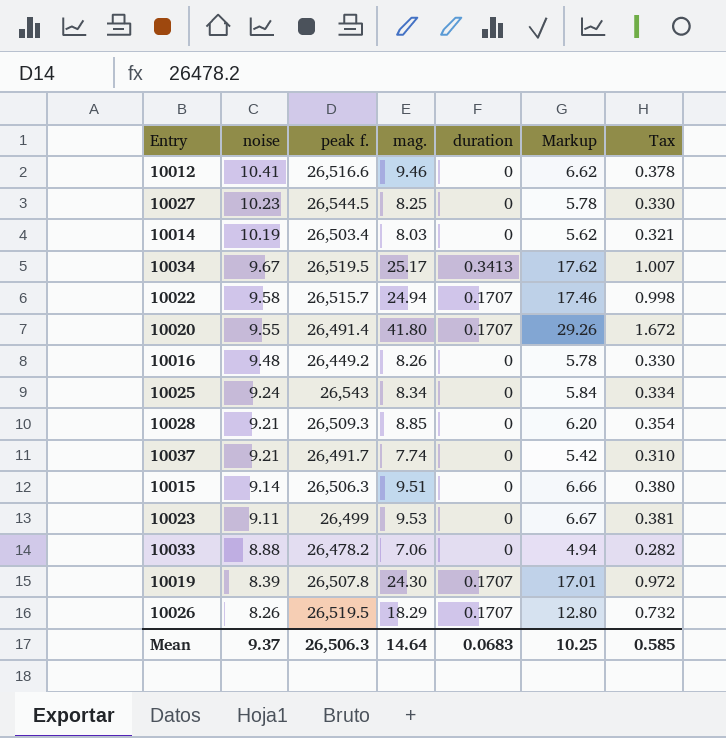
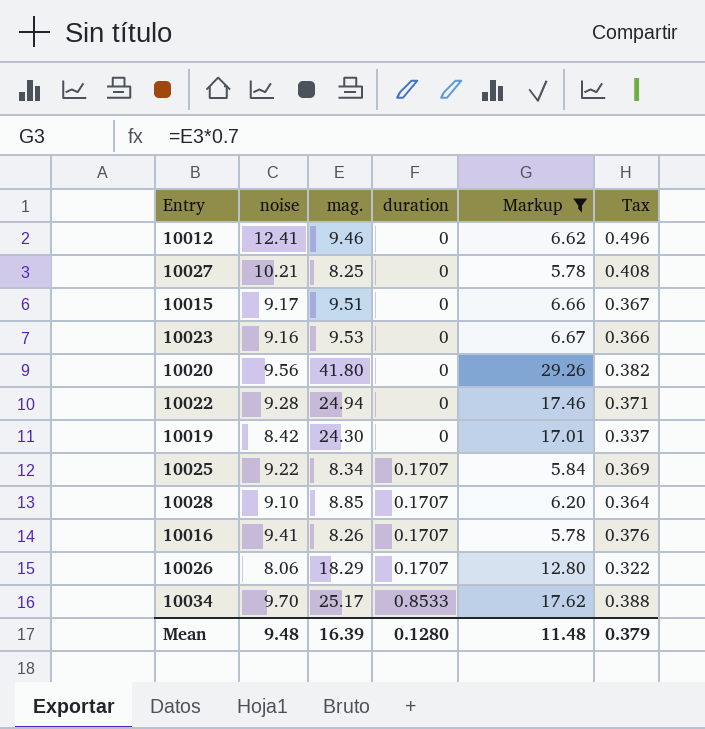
filter: none -> Markup >= 5.78
row order: noise descending -> duration ascending
column peak f. | position: 3 -> none
column Tax | formula: [mag.] * 0.04 -> [noise] * 0.04
10012 | noise: 10.41 -> 12.41
10027 | noise: 10.23 -> 10.21
10015 | noise: 9.14 -> 9.17
10023 | noise: 9.11 -> 9.16
10020 | noise: 9.55 -> 9.56
10020 | duration: 0.1707 -> 0
10022 | noise: 9.58 -> 9.28
10022 | duration: 0.1707 -> 0
10019 | noise: 8.39 -> 8.42
10019 | duration: 0.1707 -> 0
10025 | noise: 9.24 -> 9.22
10025 | duration: 0 -> 0.1707
10028 | noise: 9.21 -> 9.10
10028 | duration: 0 -> 0.1707
10016 | noise: 9.48 -> 9.41
10016 | duration: 0 -> 0.1707
10026 | noise: 8.26 -> 8.06
10034 | noise: 9.67 -> 9.70
10034 | duration: 0.3413 -> 0.8533
Mean | noise: 9.37 -> 9.48
Mean | mag.: 14.64 -> 16.39
Mean | duration: 0.0683 -> 0.1280
Mean | Markup: 10.25 -> 11.48
Mean | Tax: 0.585 -> 0.379

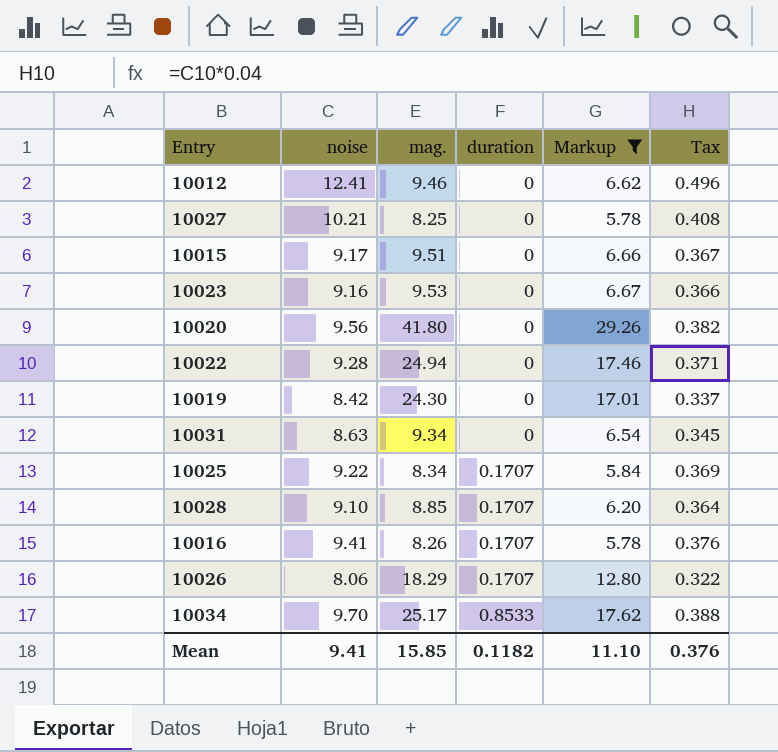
row 10031: none -> 8.63 | 9.34 | 0 | 6.54 | 0.345
Mean | noise: 9.48 -> 9.41
Mean | mag.: 16.39 -> 15.85
Mean | duration: 0.1280 -> 0.1182
Mean | Markup: 11.48 -> 11.10
Mean | Tax: 0.379 -> 0.376

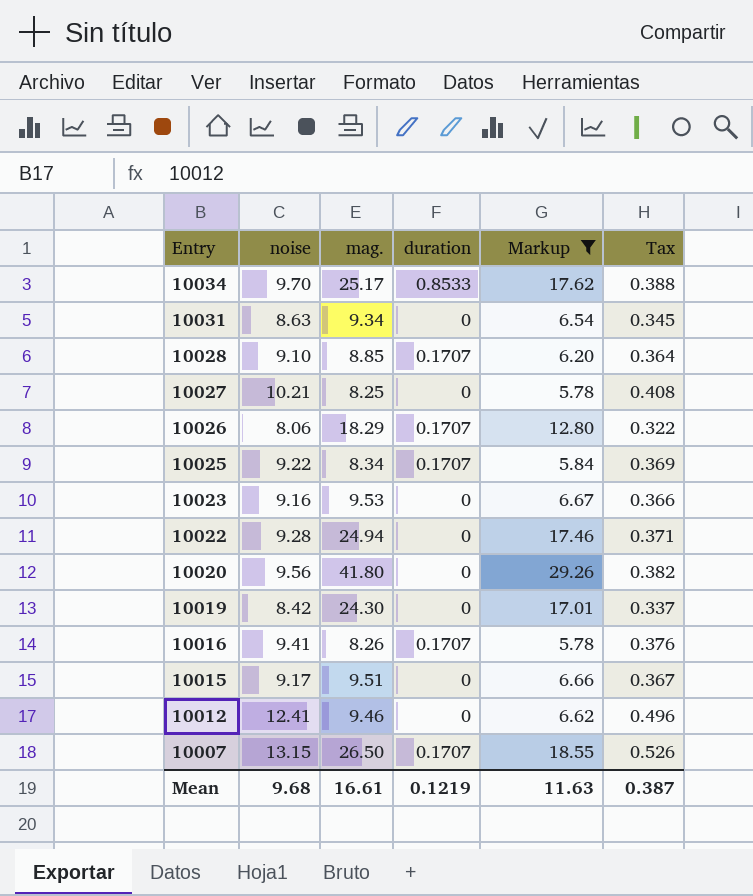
row order: duration ascending -> Entry descending
row 10007: none -> 13.15 | 26.50 | 0.1707 | 18.55 | 0.526
Mean | noise: 9.41 -> 9.68
Mean | mag.: 15.85 -> 16.61
Mean | duration: 0.1182 -> 0.1219
Mean | Markup: 11.10 -> 11.63
Mean | Tax: 0.376 -> 0.387

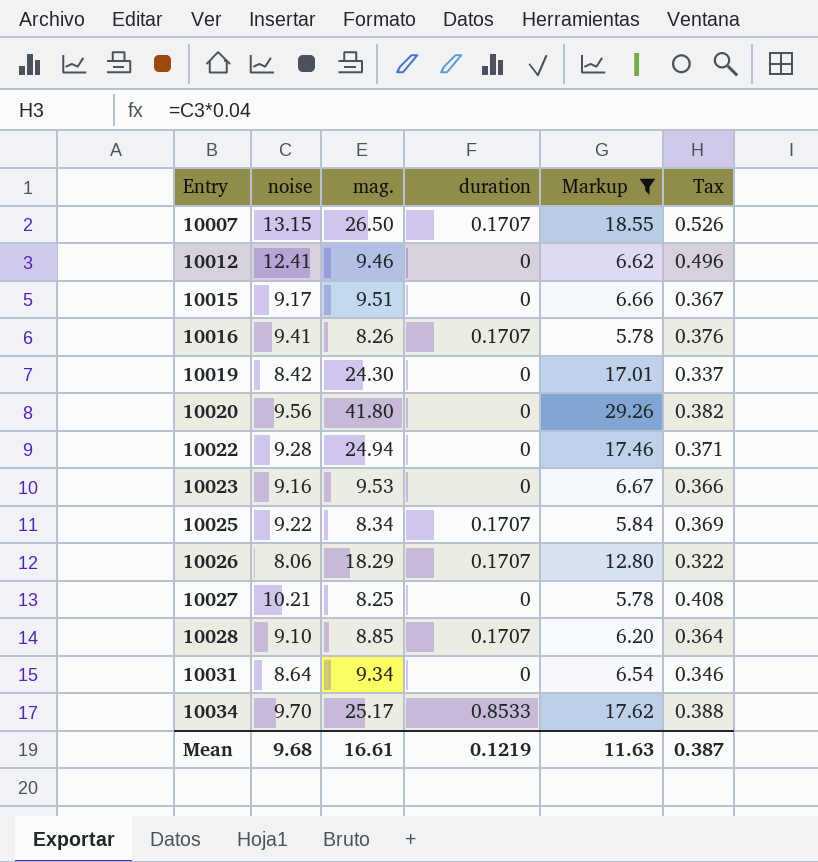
row order: Entry descending -> Entry ascending
10031 | noise: 8.63 -> 8.64
10031 | Tax: 0.345 -> 0.346

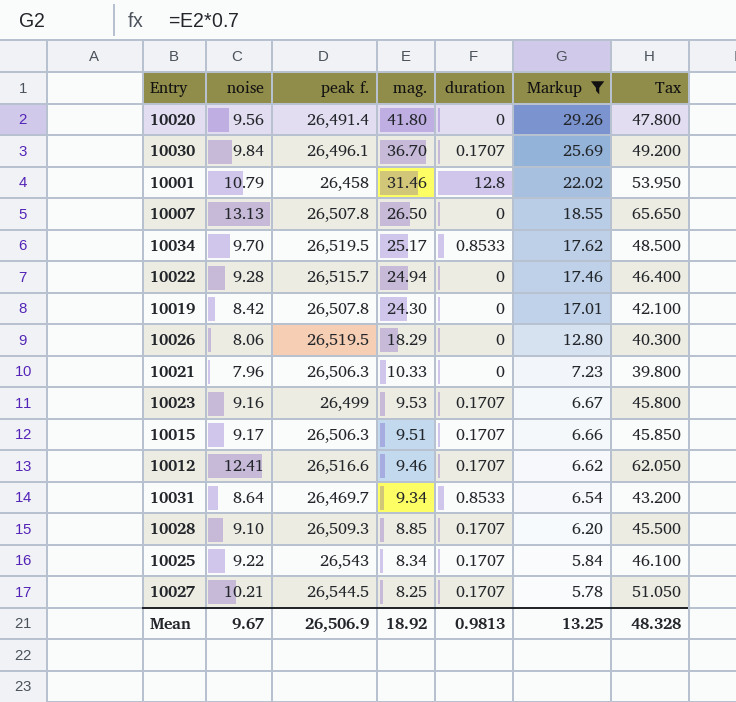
row order: Entry ascending -> mag. descending
column peak f. | position: none -> 3
column Tax | formula: [noise] * 0.04 -> [noise] * 5
row 10016: 9.41 | 8.26 | 0.1707 | 5.78 | 0.376 -> none
row 10030: none -> 9.84 | 26,496.1 | 36.70 | 0.1707 | 25.69 | 49.200
row 10001: none -> 10.79 | 26,458 | 31.46 | 12.8 | 22.02 | 53.950
10007 | noise: 13.15 -> 13.13
10007 | duration: 0.1707 -> 0
10026 | duration: 0.1707 -> 0
row 10021: none -> 7.96 | 26,506.3 | 10.33 | 0 | 7.23 | 39.800
10023 | duration: 0 -> 0.1707
10015 | duration: 0 -> 0.1707
10012 | duration: 0 -> 0.1707
10031 | duration: 0 -> 0.8533
10027 | duration: 0 -> 0.1707
Mean | noise: 9.68 -> 9.67
Mean | mag.: 16.61 -> 18.92
Mean | duration: 0.1219 -> 0.9813
Mean | Markup: 11.63 -> 13.25
Mean | Tax: 0.387 -> 48.328

